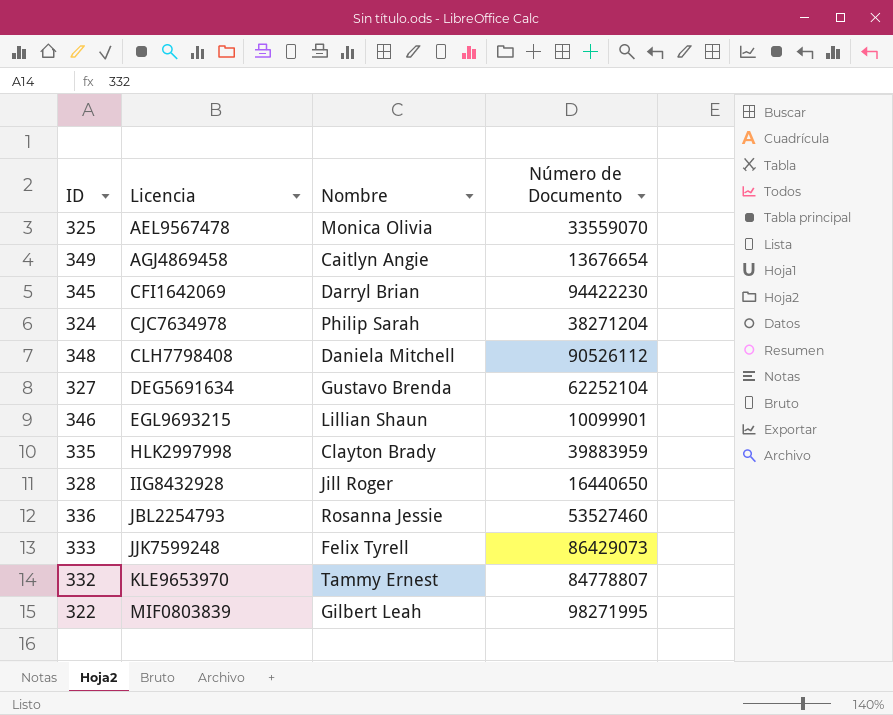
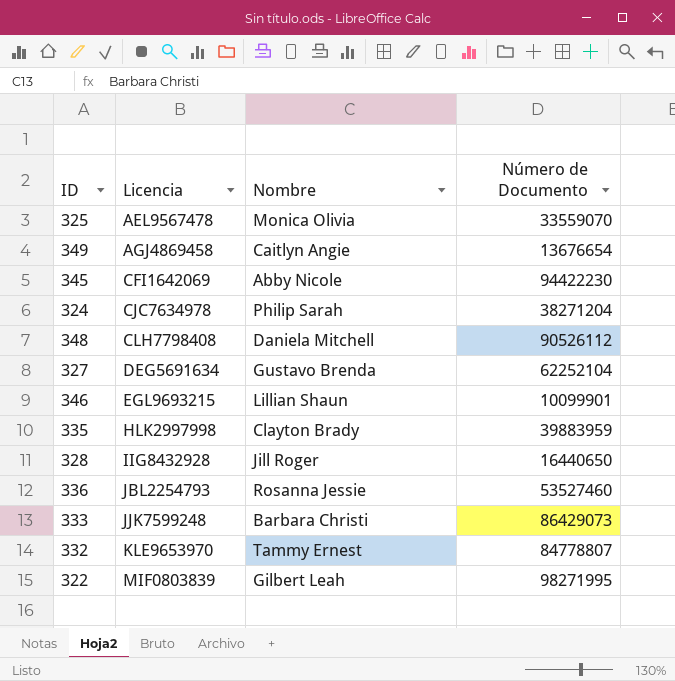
345 | Nombre: Darryl Brian -> Abby Nicole
333 | Nombre: Felix Tyrell -> Barbara Christi

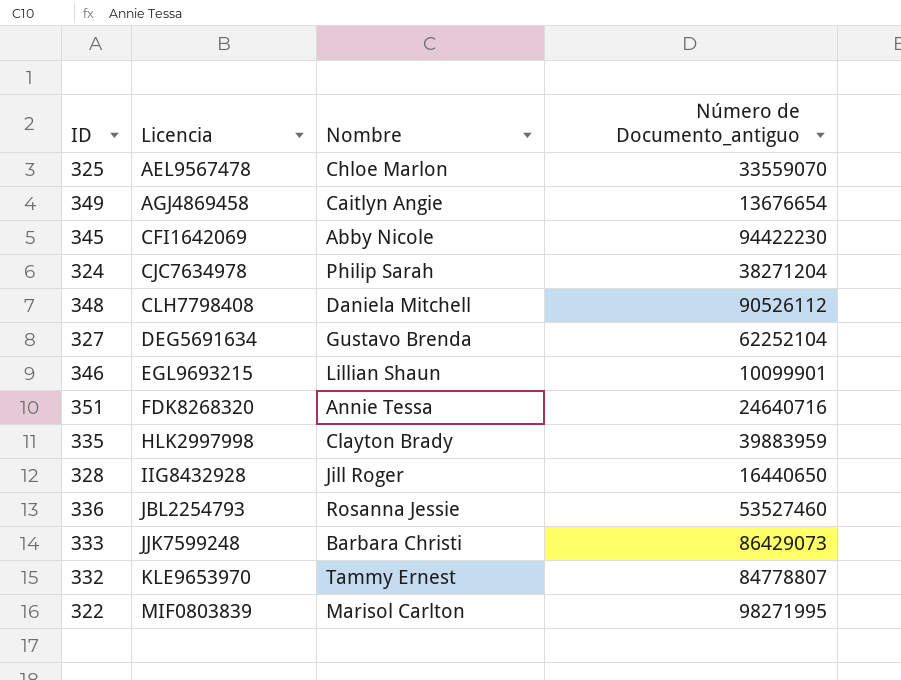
column name: Número de Documento -> Número de Documento_antiguo
325 | Nombre: Monica Olivia -> Chloe Marlon
row 351: none -> FDK8268320 | Annie Tessa | 24640716
322 | Nombre: Gilbert Leah -> Marisol Carlton

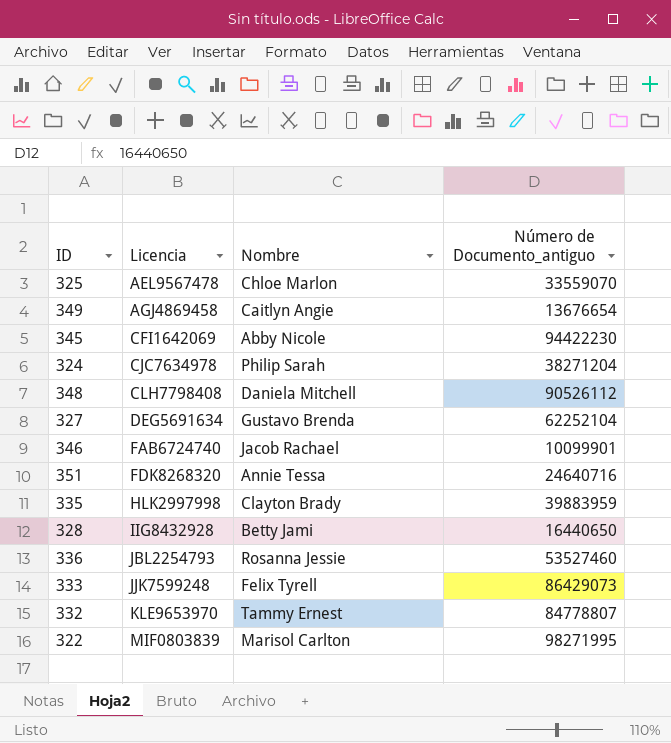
346 | Licencia: EGL9693215 -> FAB6724740
346 | Nombre: Lillian Shaun -> Jacob Rachael
328 | Nombre: Jill Roger -> Betty Jami
333 | Nombre: Barbara Christi -> Felix Tyrell

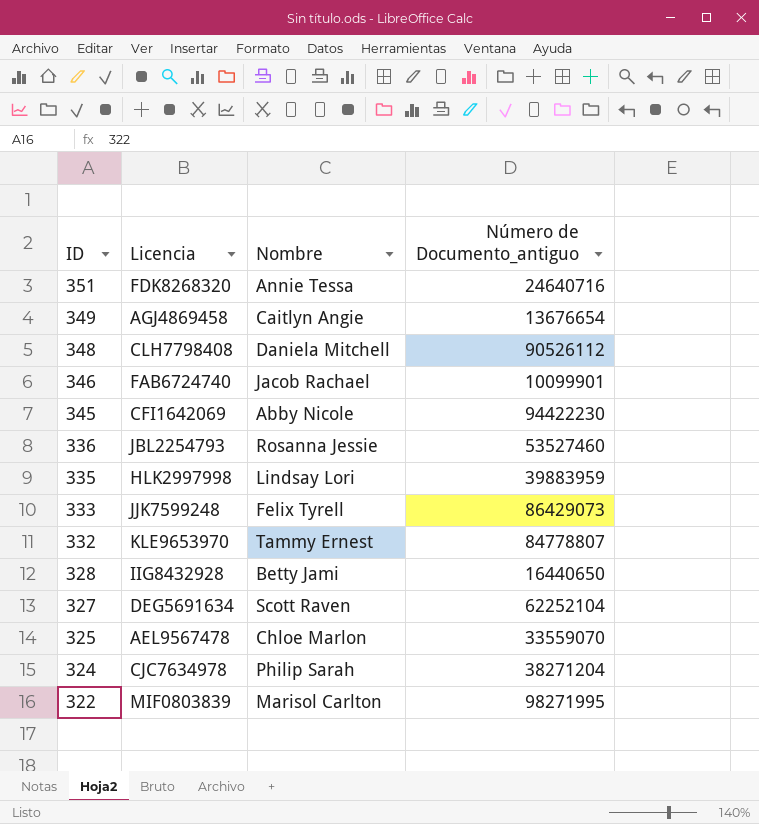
row order: Licencia ascending -> ID descending
335 | Nombre: Clayton Brady -> Lindsay Lori
327 | Nombre: Gustavo Brenda -> Scott Raven

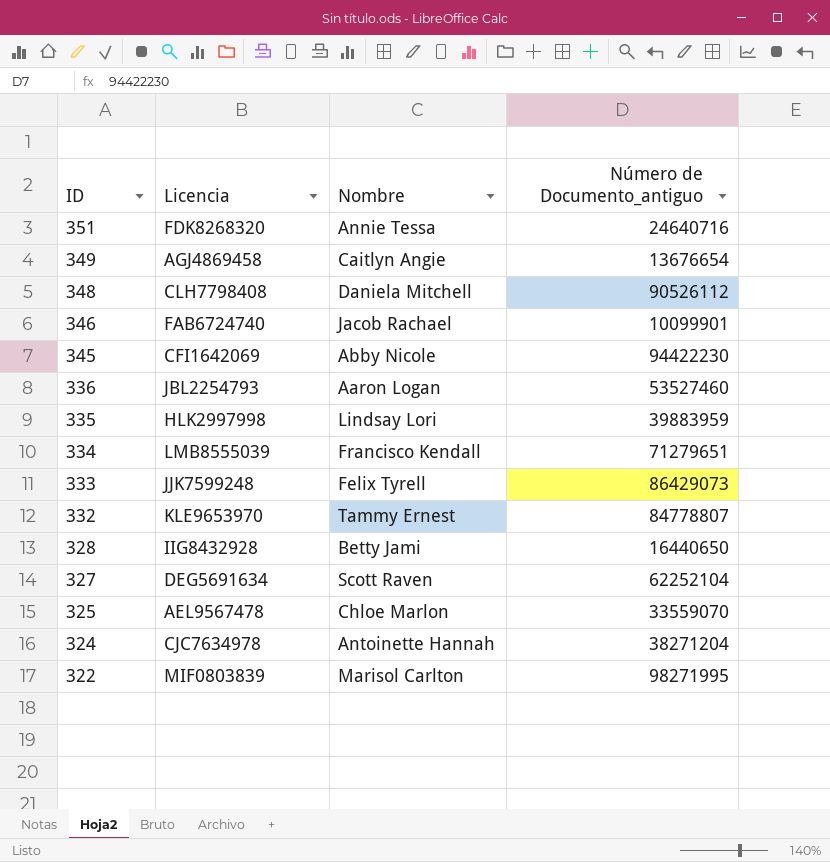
336 | Nombre: Rosanna Jessie -> Aaron Logan
row 334: none -> LMB8555039 | Francisco Kendall | 71279651
324 | Nombre: Philip Sarah -> Antoinette Hannah

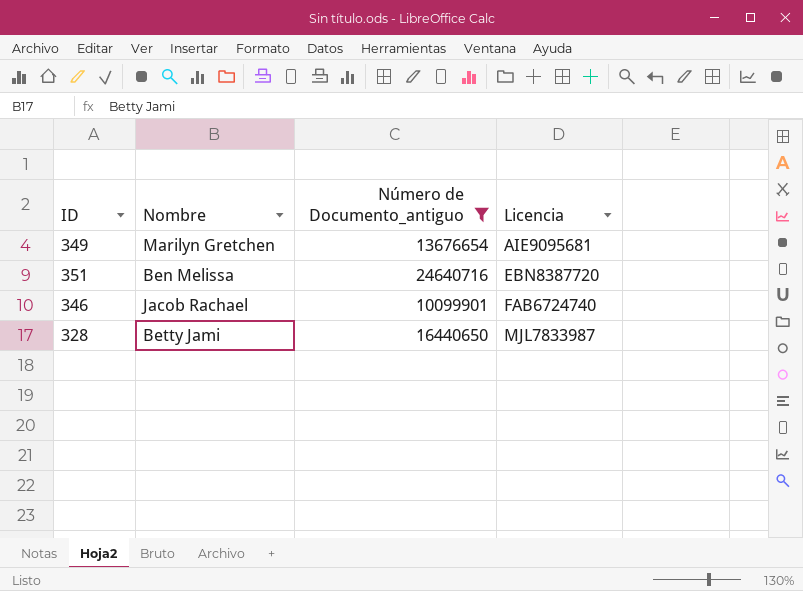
filter: none -> Número de Documento_antiguo <= 24640716
row order: ID descending -> Licencia ascending
column Licencia | position: 2 -> 4
349 | Nombre: Caitlyn Angie -> Marilyn Gretchen
349 | Licencia: AGJ4869458 -> AIE9095681
351 | Nombre: Annie Tessa -> Ben Melissa
351 | Licencia: FDK8268320 -> EBN8387720
328 | Licencia: IIG8432928 -> MJL7833987

